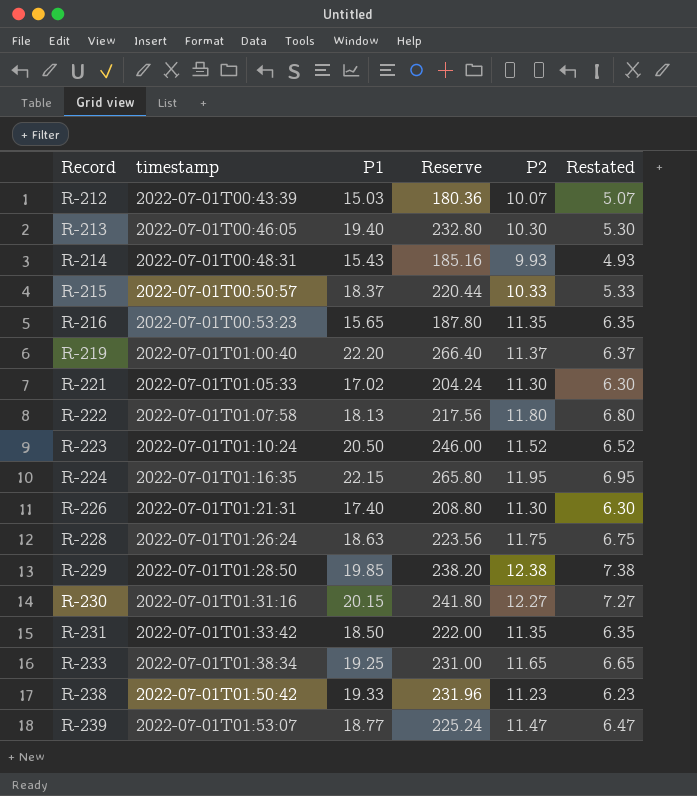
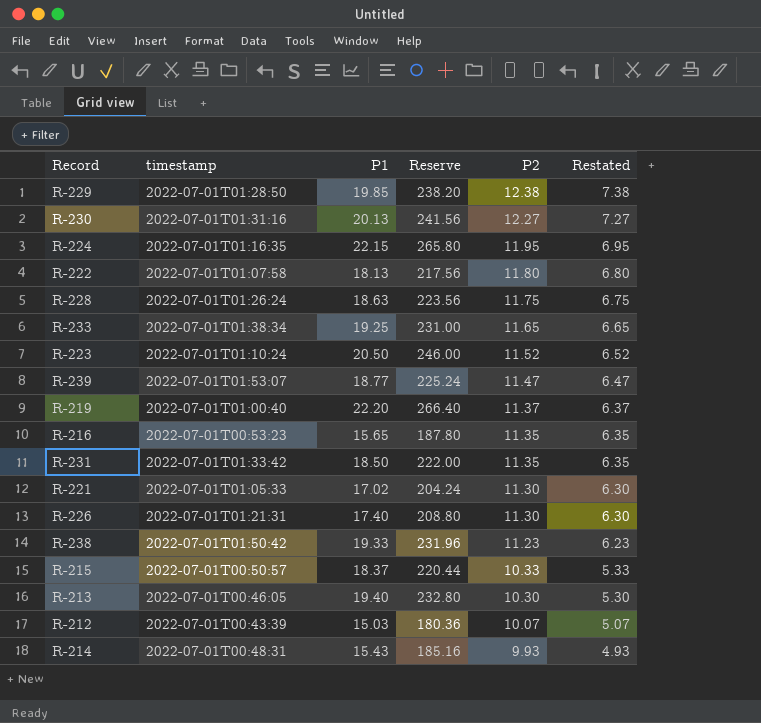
row order: Record ascending -> P2 descending
R-230 | P1: 20.15 -> 20.13
R-230 | Reserve: 241.80 -> 241.56

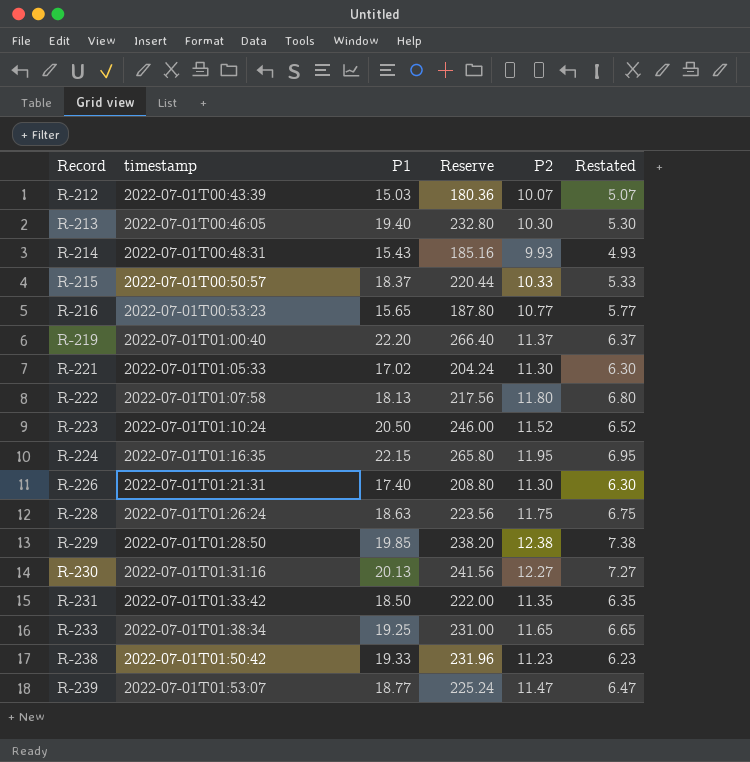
row order: P2 descending -> Record ascending
R-216 | P2: 11.35 -> 10.77
R-216 | Restated: 6.35 -> 5.77

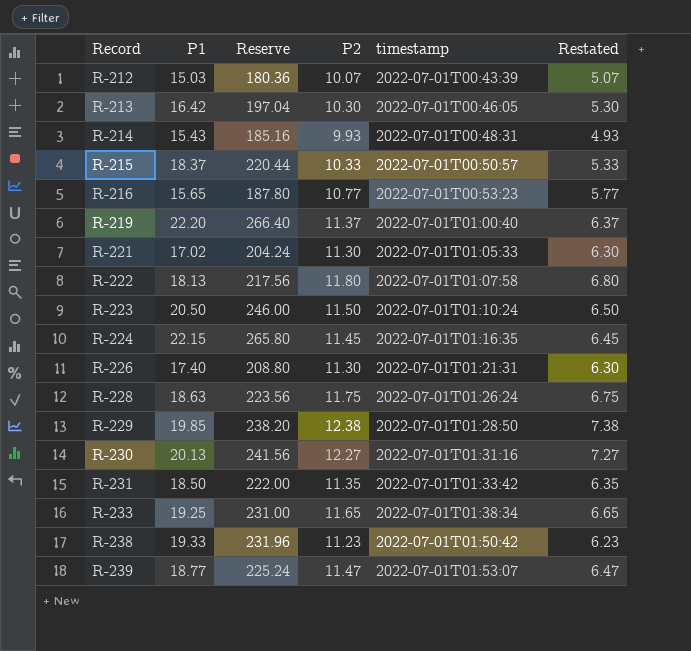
column timestamp | position: 2 -> 5
R-213 | P1: 19.40 -> 16.42
R-213 | Reserve: 232.80 -> 197.04
R-223 | P2: 11.52 -> 11.50
R-223 | Restated: 6.52 -> 6.50
R-224 | P2: 11.95 -> 11.45
R-224 | Restated: 6.95 -> 6.45

